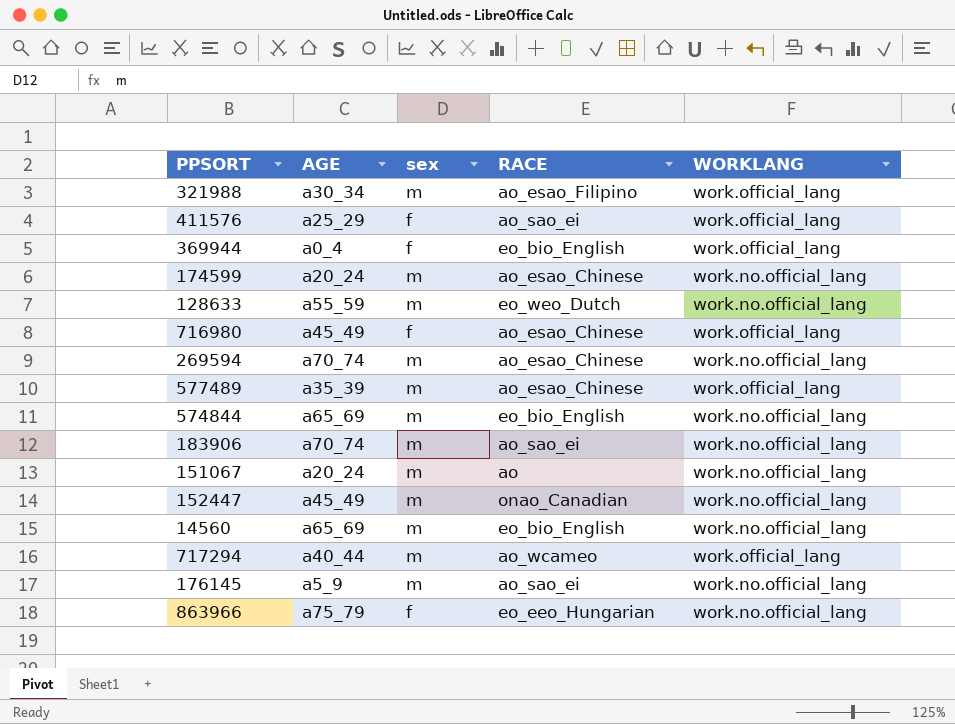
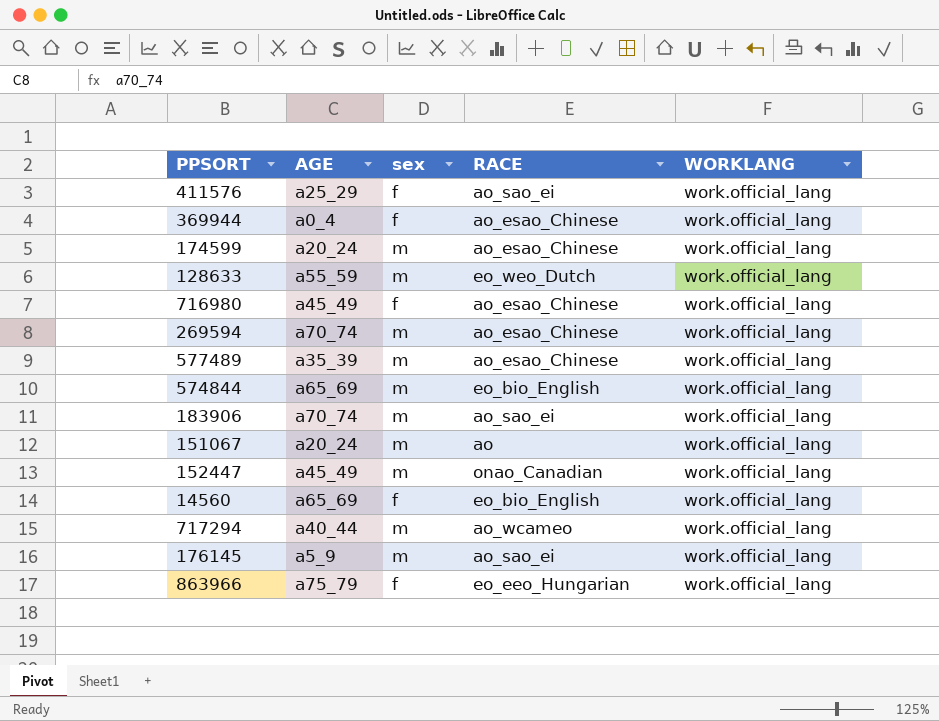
row 321988: a30_34 | m | ao_esao_Filipino | work.official_lang -> none
369944 | RACE: eo_bio_English -> ao_esao_Chinese
174599 | WORKLANG: work.no.official_lang -> work.official_lang
128633 | WORKLANG: work.no.official_lang -> work.official_lang
269594 | WORKLANG: work.no.official_lang -> work.official_lang
574844 | WORKLANG: work.no.official_lang -> work.official_lang
183906 | WORKLANG: work.no.official_lang -> work.official_lang
151067 | WORKLANG: work.no.official_lang -> work.official_lang
152447 | WORKLANG: work.no.official_lang -> work.official_lang
14560 | sex: m -> f
14560 | WORKLANG: work.no.official_lang -> work.official_lang
176145 | WORKLANG: work.no.official_lang -> work.official_lang
863966 | WORKLANG: work.no.official_lang -> work.official_lang

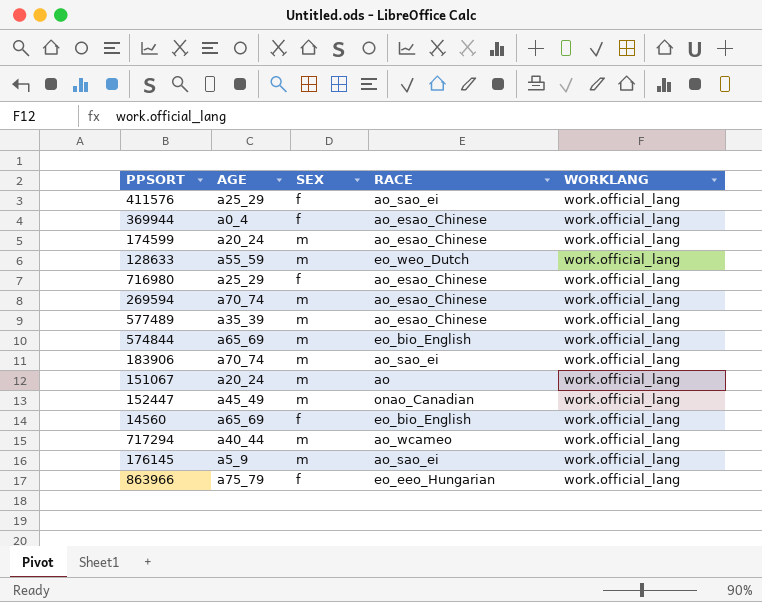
column name: sex -> SEX
716980 | AGE: a45_49 -> a25_29

